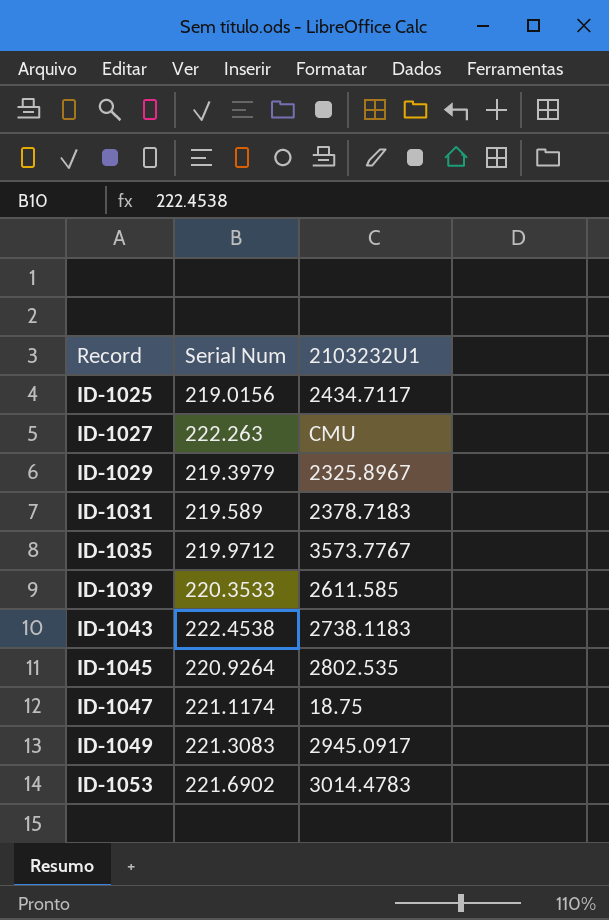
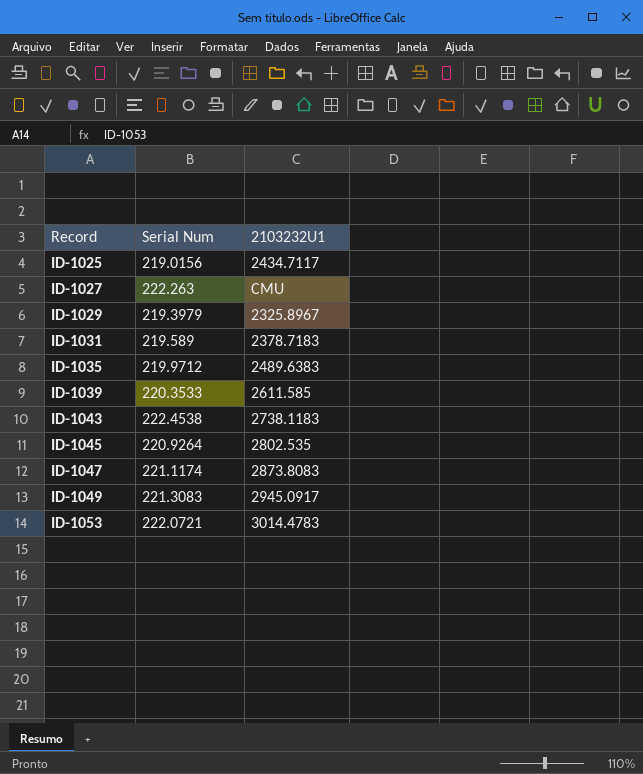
ID-1035 | 2103232U1: 3573.7767 -> 2489.6383
ID-1047 | 2103232U1: 18.75 -> 2873.8083
ID-1053 | Serial Num: 221.6902 -> 222.0721

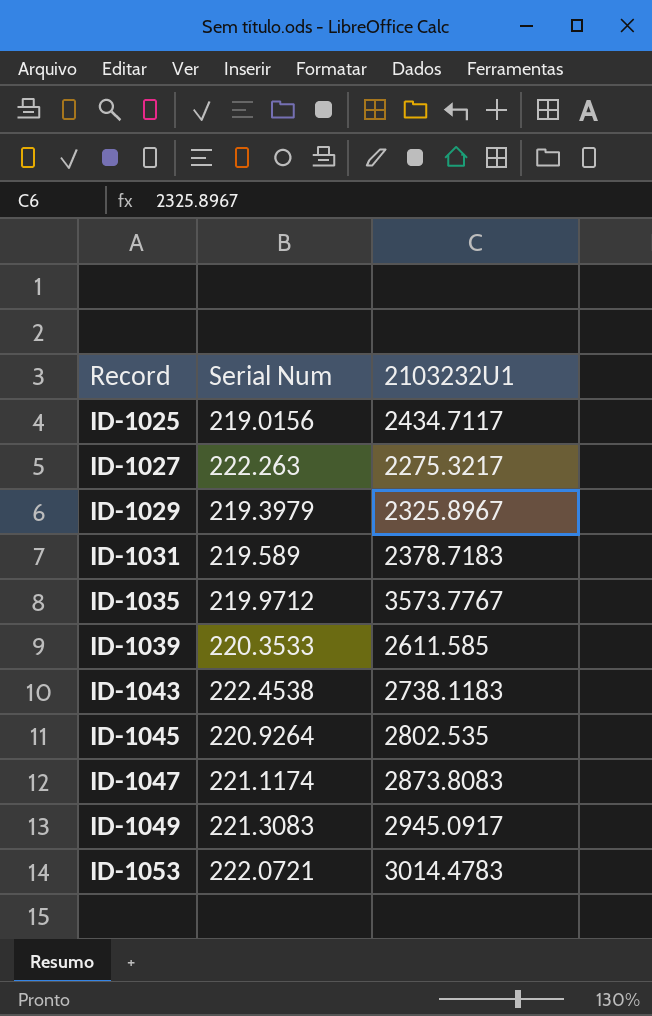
ID-1027 | 2103232U1: CMU -> 2275.3217
ID-1035 | 2103232U1: 2489.6383 -> 3573.7767

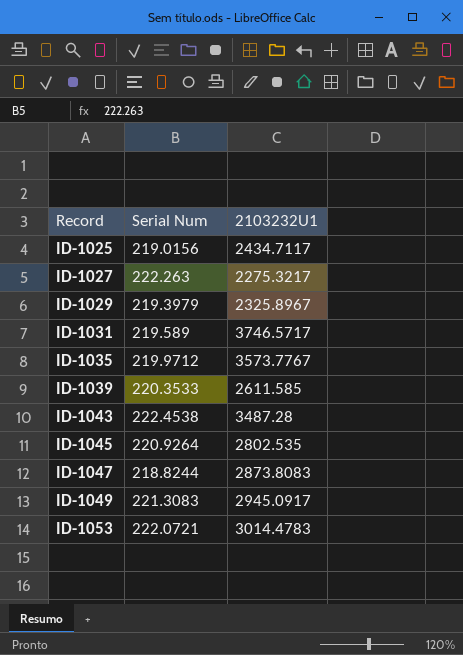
ID-1031 | 2103232U1: 2378.7183 -> 3746.5717
ID-1043 | 2103232U1: 2738.1183 -> 3487.28
ID-1047 | Serial Num: 221.1174 -> 218.8244

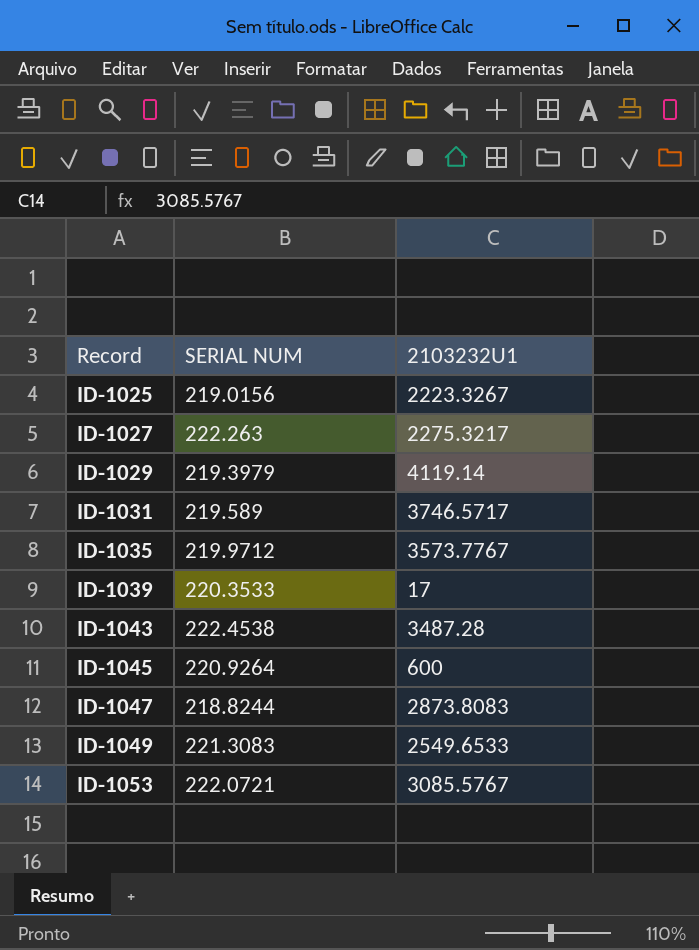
column name: Serial Num -> SERIAL NUM
ID-1025 | 2103232U1: 2434.7117 -> 2223.3267
ID-1029 | 2103232U1: 2325.8967 -> 4119.14
ID-1039 | 2103232U1: 2611.585 -> 17
ID-1045 | 2103232U1: 2802.535 -> 600
ID-1049 | 2103232U1: 2945.0917 -> 2549.6533
ID-1053 | 2103232U1: 3014.4783 -> 3085.5767

